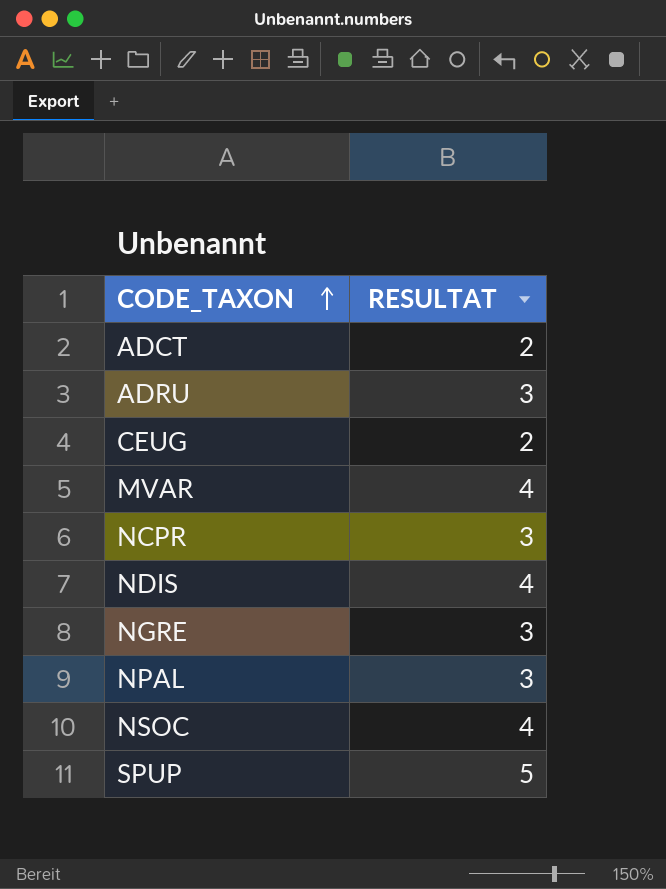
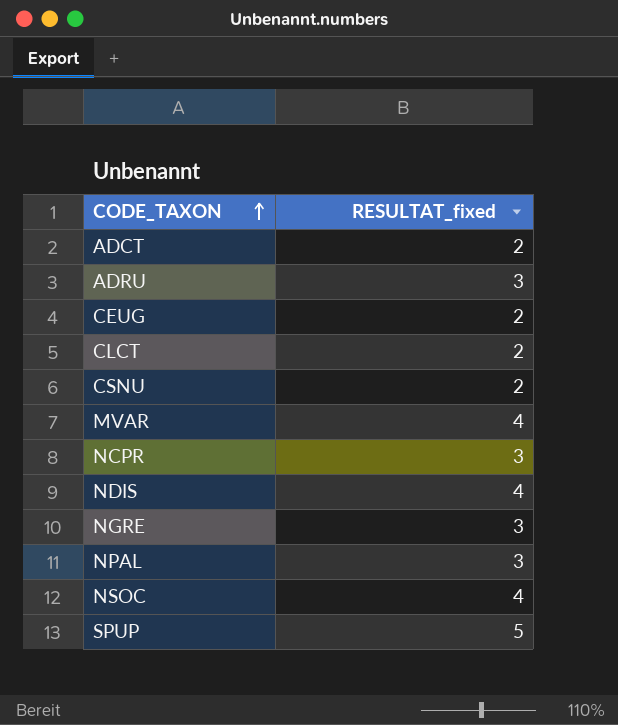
column name: RESULTAT -> RESULTAT_fixed
row CLCT: none -> 2
row CSNU: none -> 2

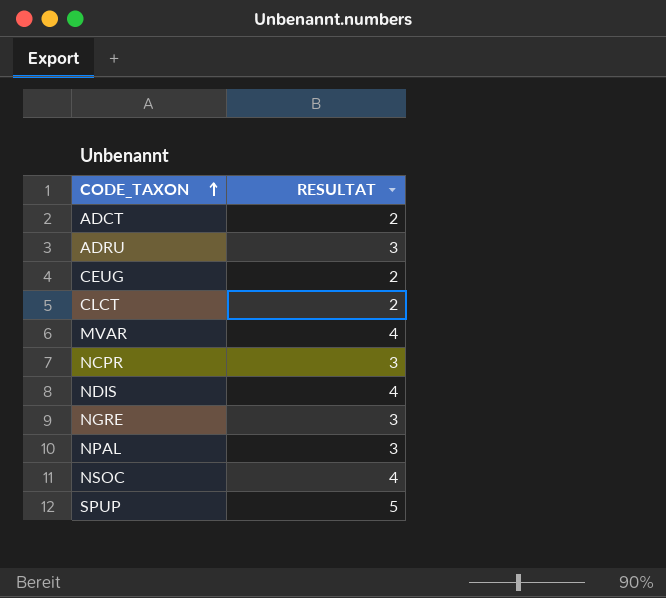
column name: RESULTAT_fixed -> RESULTAT
row CSNU: 2 -> none

